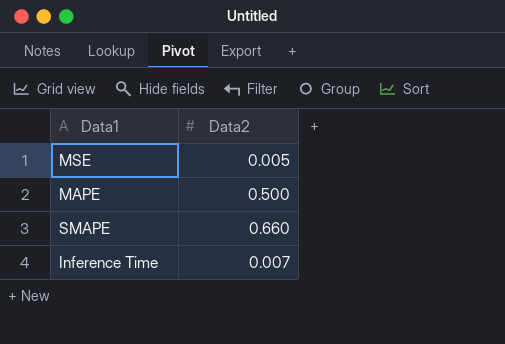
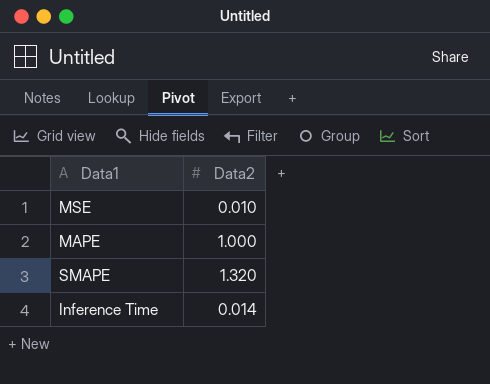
MSE | Data2: 0.005 -> 0.010
MAPE | Data2: 0.500 -> 1.000
SMAPE | Data2: 0.660 -> 1.320
Inference Time | Data2: 0.007 -> 0.014

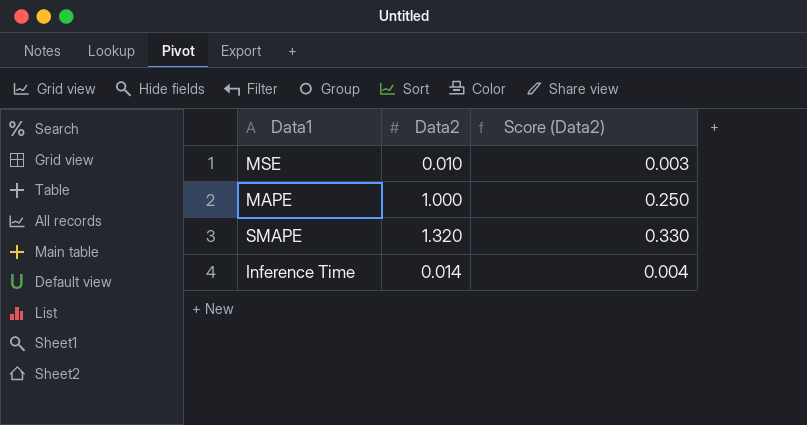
column Score (Data2) | formula: none -> [Data2] * 0.25

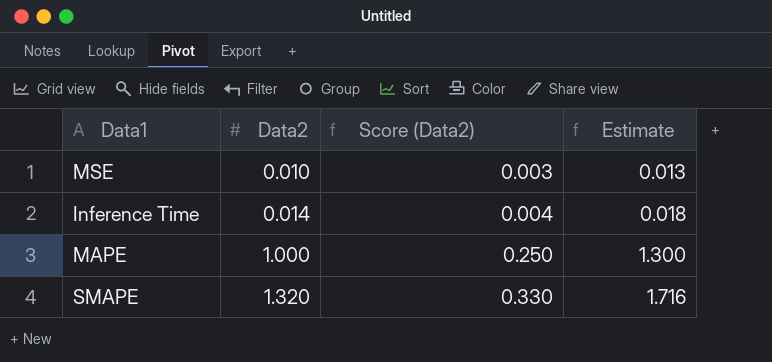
row order: none -> Data2 ascending
column Estimate | formula: none -> [Data2] * 1.3

